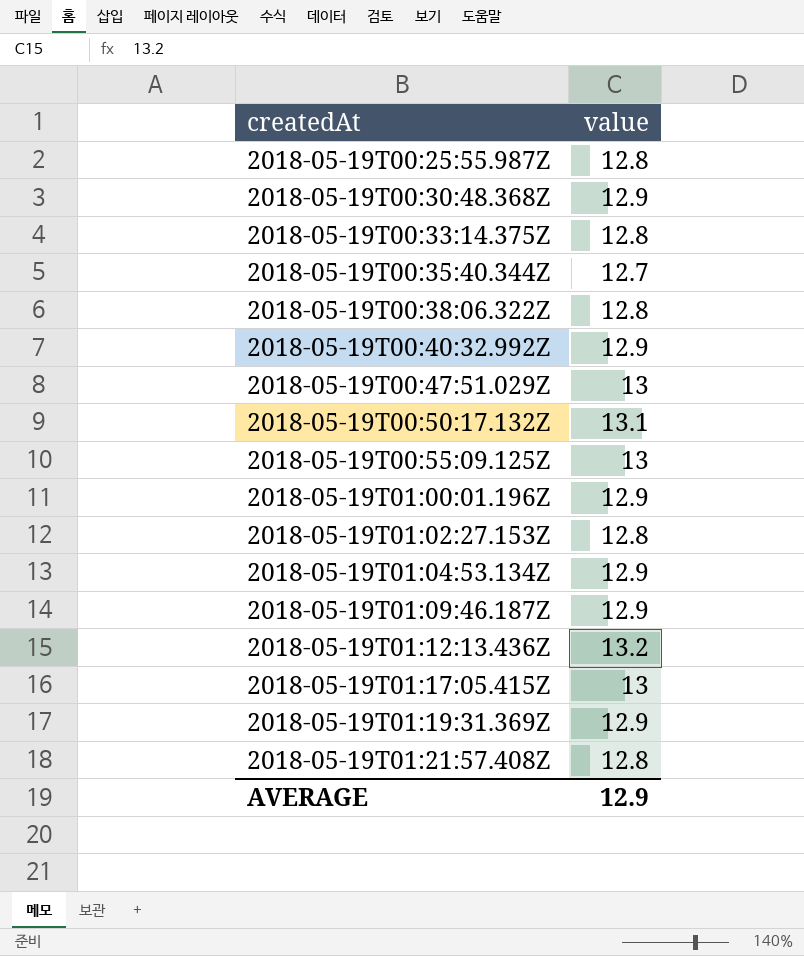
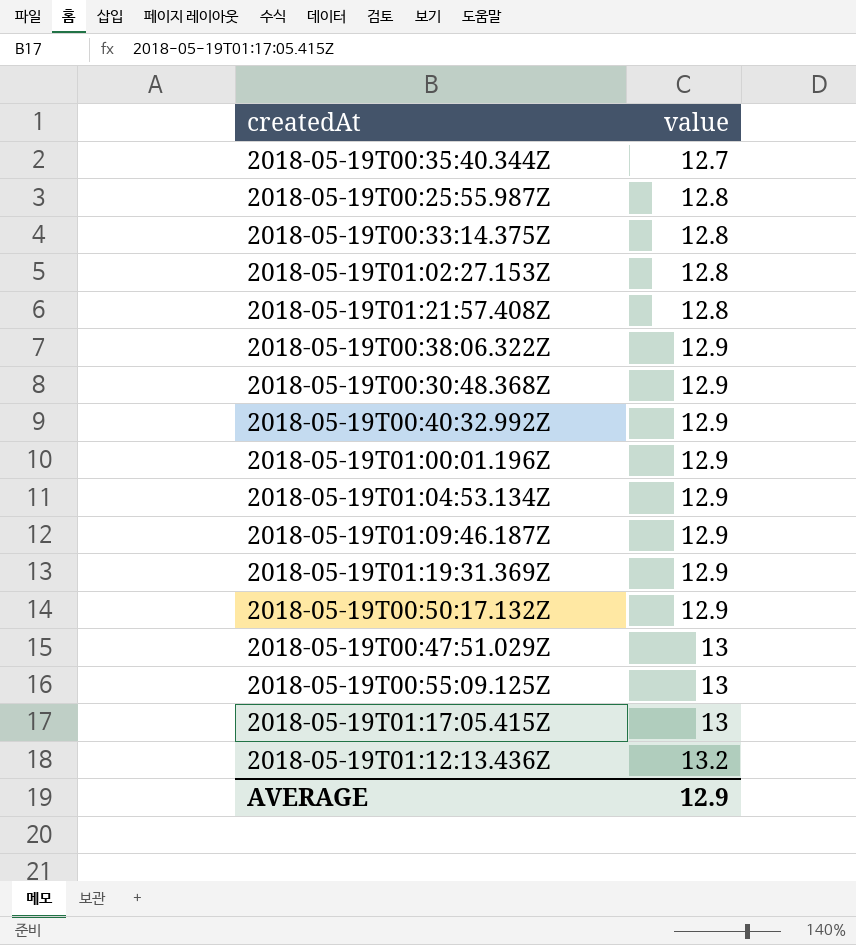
row order: createdAt ascending -> value ascending
2018-05-19T00:38:06.322Z | value: 12.8 -> 12.9
2018-05-19T00:50:17.132Z | value: 13.1 -> 12.9

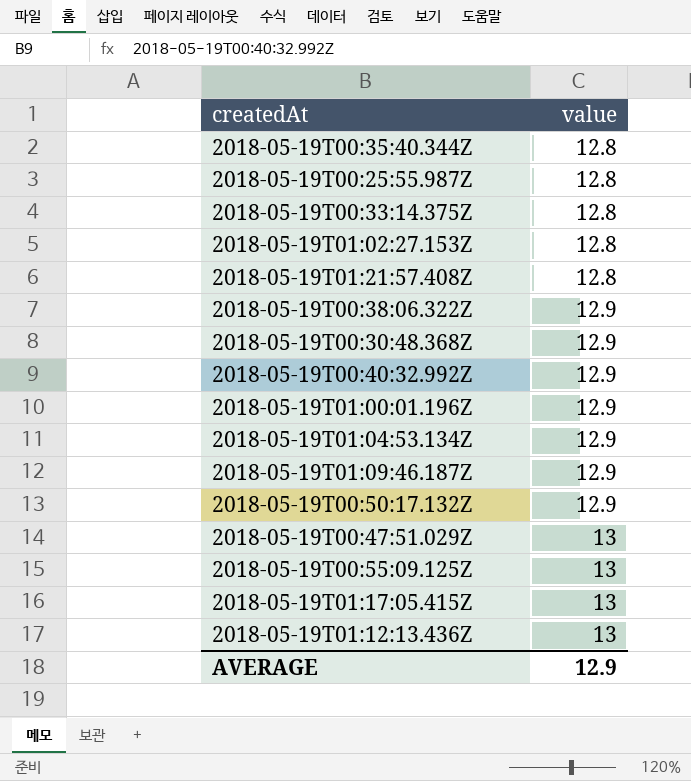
row 2018-05-19T01:19:31.369Z: 12.9 -> none
2018-05-19T00:35:40.344Z | value: 12.7 -> 12.8
2018-05-19T01:12:13.436Z | value: 13.2 -> 13

